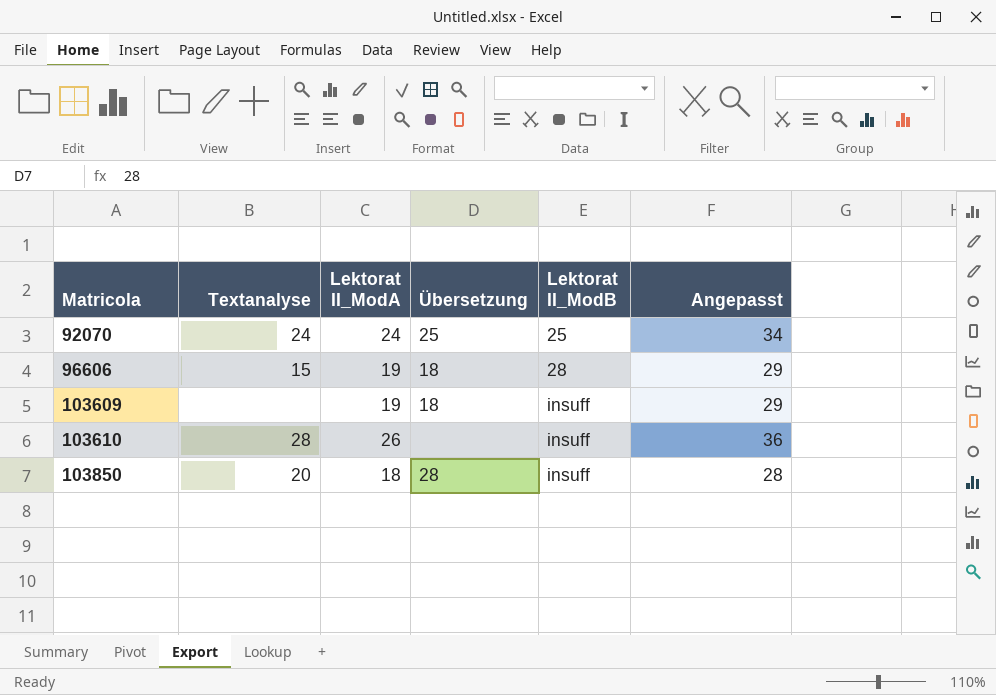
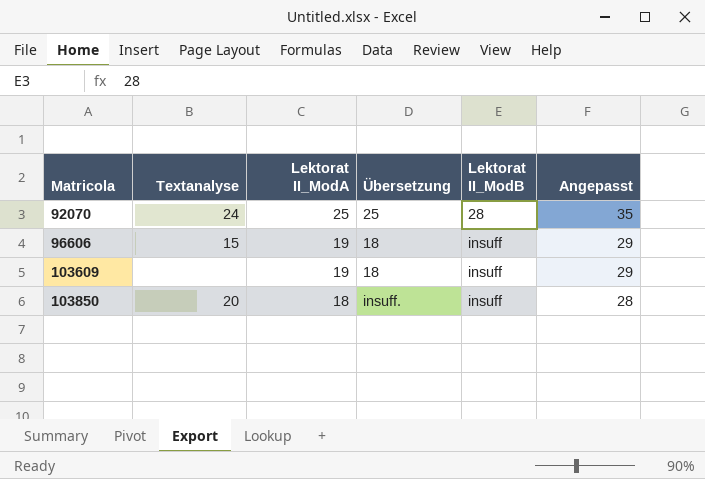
row 103610: 28 | 26 | none | insuff | 36 -> none
92070 | Lektorat II_ModA: 24 -> 25
92070 | Lektorat II_ModB: 25 -> 28
92070 | Angepasst: 34 -> 35
96606 | Lektorat II_ModB: 28 -> insuff
103850 | Übersetzung: 28 -> insuff.

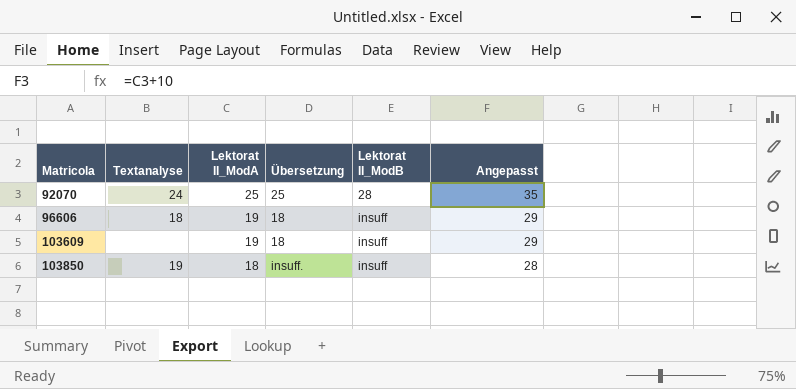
96606 | Textanalyse: 15 -> 18
103850 | Textanalyse: 20 -> 19

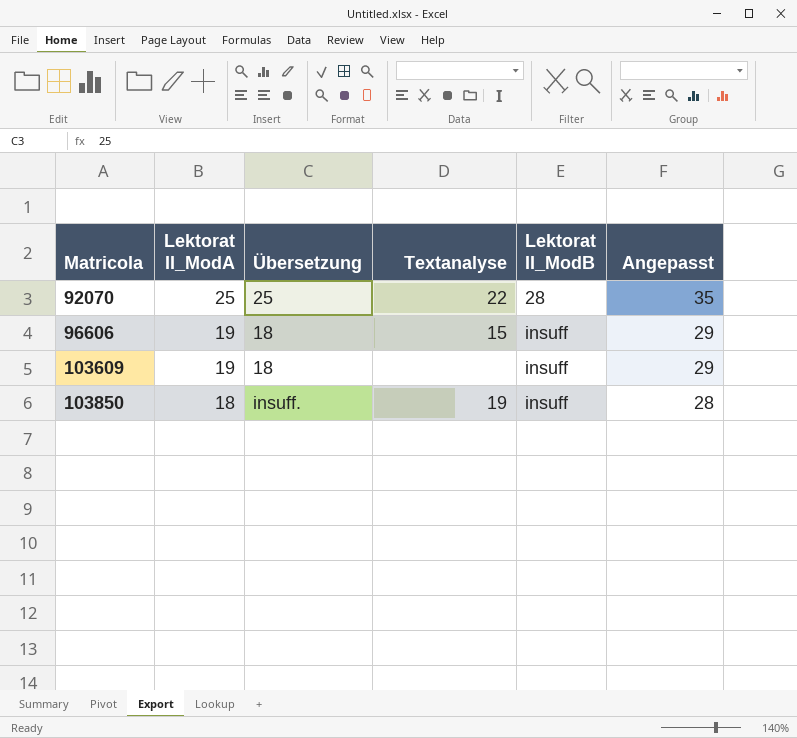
column Textanalyse | position: 2 -> 4
92070 | Textanalyse: 24 -> 22
96606 | Textanalyse: 18 -> 15

